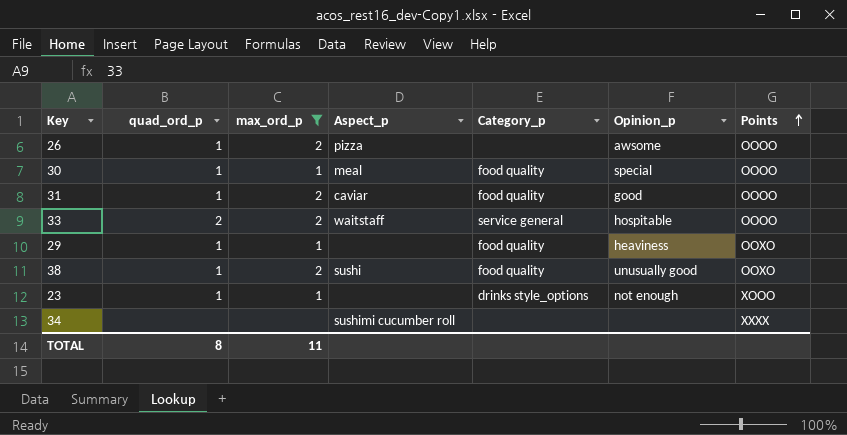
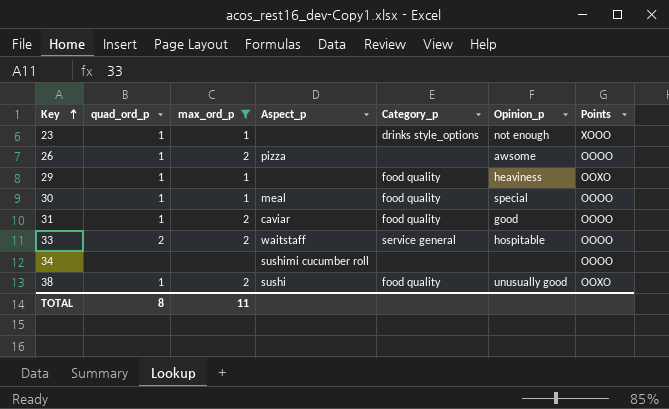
row order: Points ascending -> Key ascending
34 | Points: XXXX -> OOOO

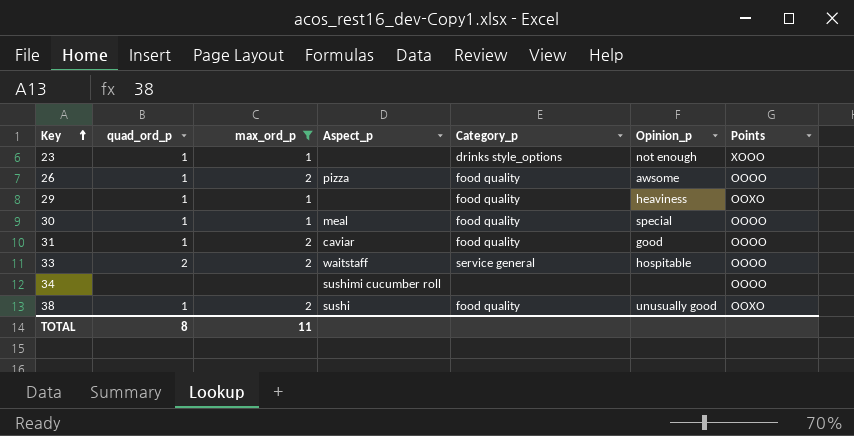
26 | Category_p: none -> food quality

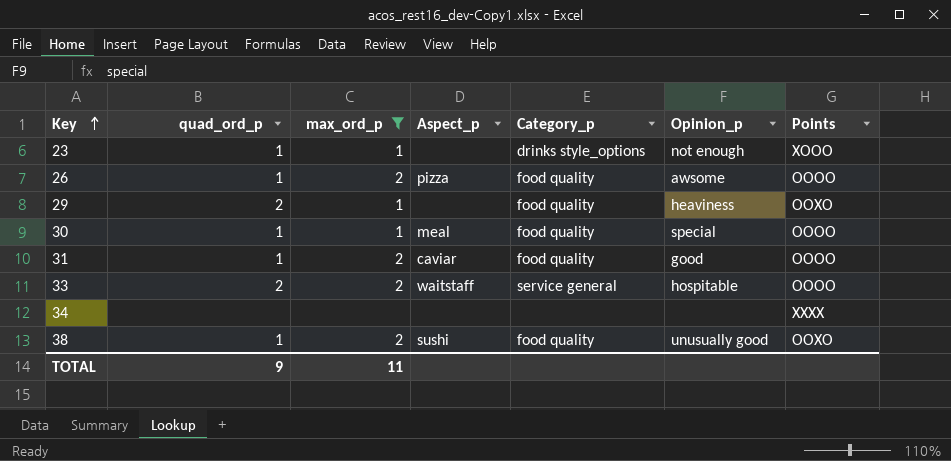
29 | quad_ord_p: 1 -> 2
34 | Aspect_p: sushimi cucumber roll -> none
34 | Points: OOOO -> XXXX
TOTAL | quad_ord_p: 8 -> 9

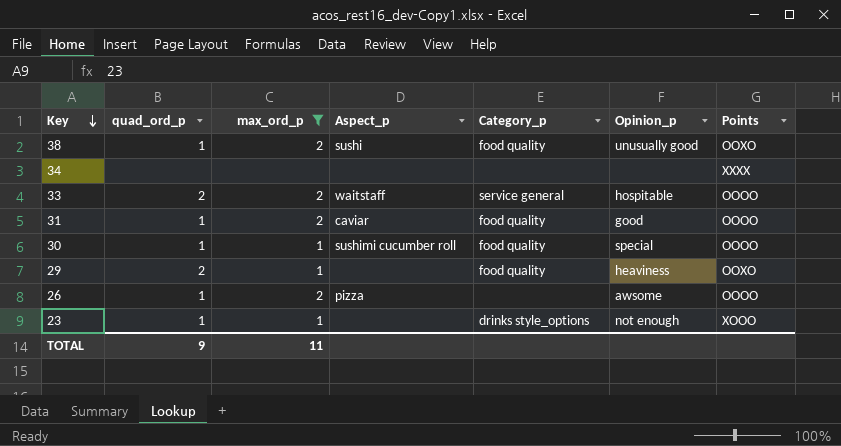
row order: Key ascending -> Key descending
30 | Aspect_p: meal -> sushimi cucumber roll
26 | Category_p: food quality -> none

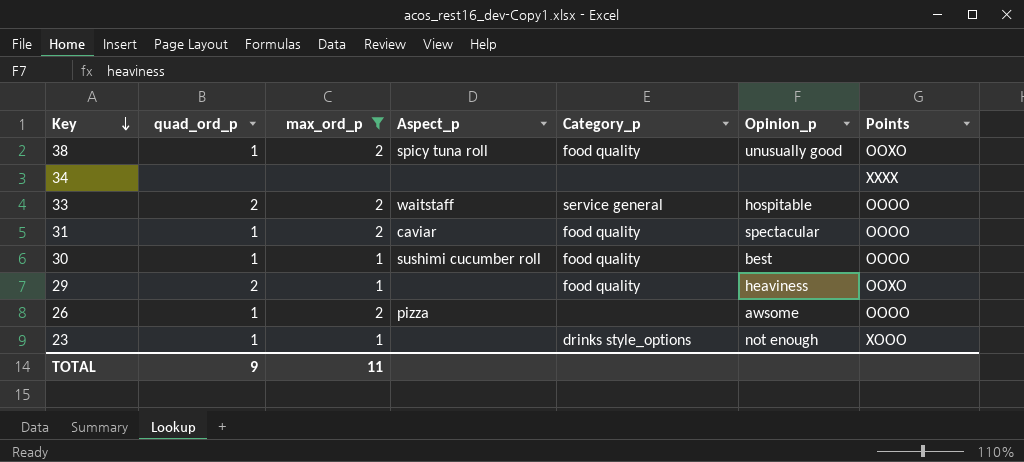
38 | Aspect_p: sushi -> spicy tuna roll
31 | Opinion_p: good -> spectacular
30 | Opinion_p: special -> best

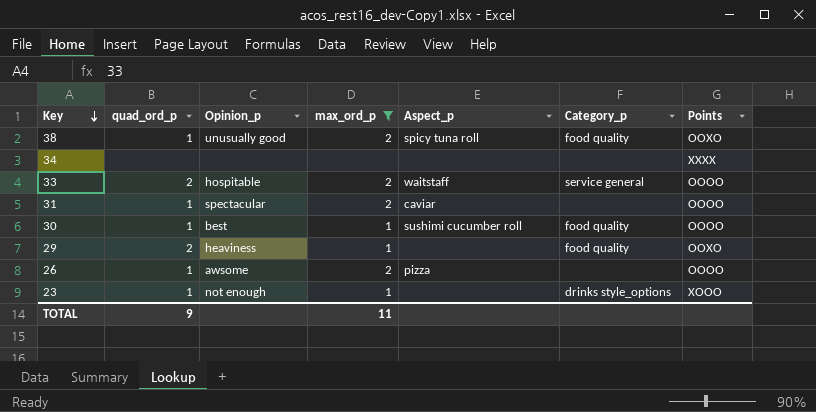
column Opinion_p | position: 6 -> 3
31 | Category_p: food quality -> none

